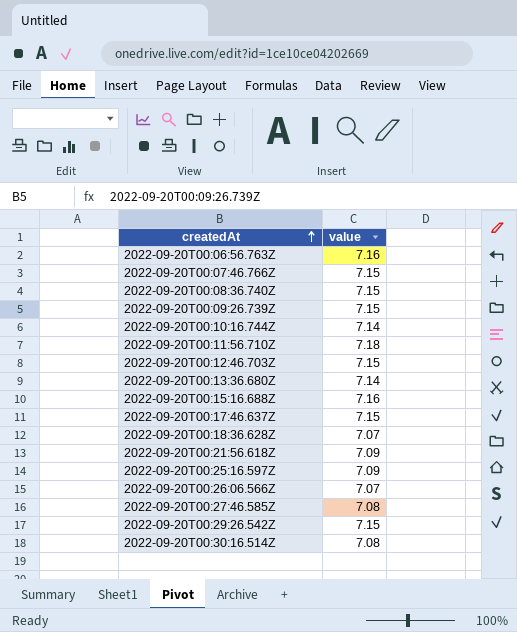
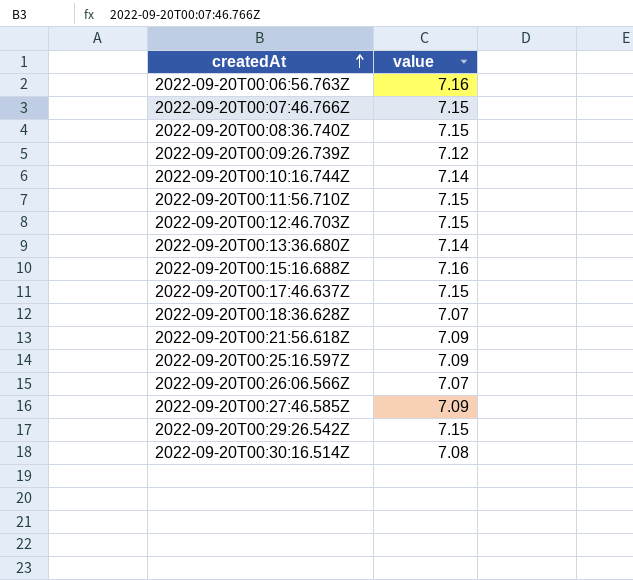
2022-09-20T00:09:26.739Z | value: 7.15 -> 7.12
2022-09-20T00:11:56.710Z | value: 7.18 -> 7.15
2022-09-20T00:27:46.585Z | value: 7.08 -> 7.09

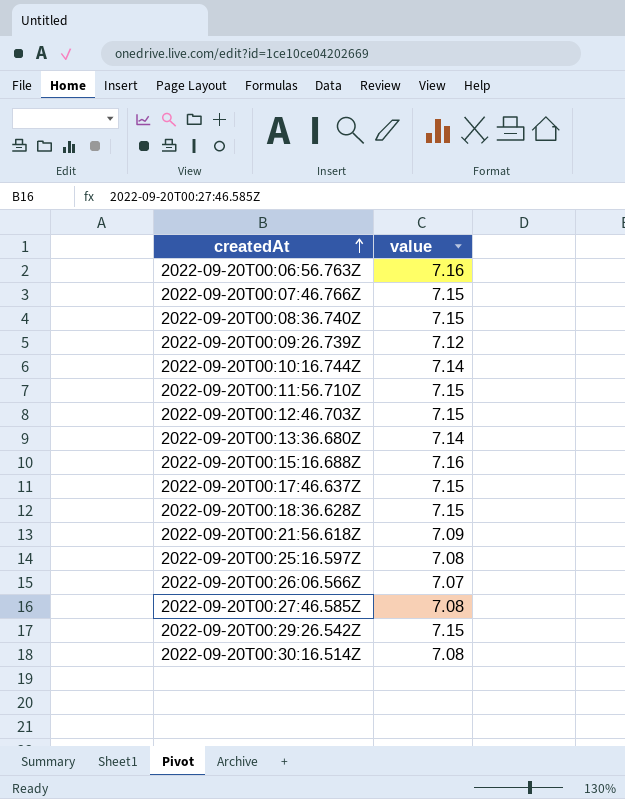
2022-09-20T00:18:36.628Z | value: 7.07 -> 7.15
2022-09-20T00:25:16.597Z | value: 7.09 -> 7.08
2022-09-20T00:27:46.585Z | value: 7.09 -> 7.08

